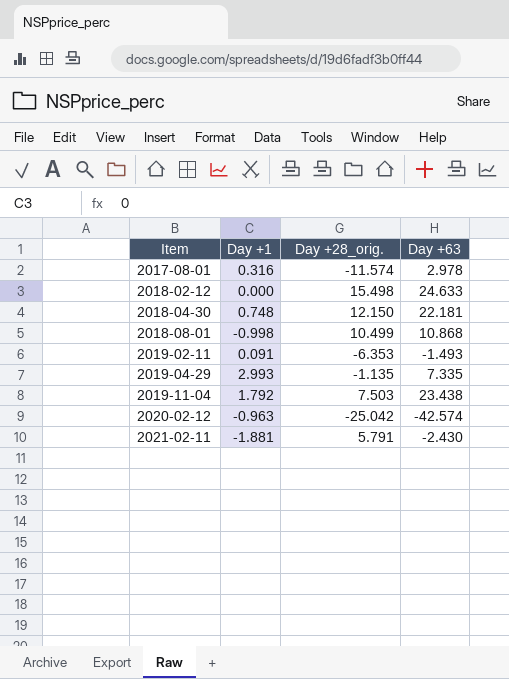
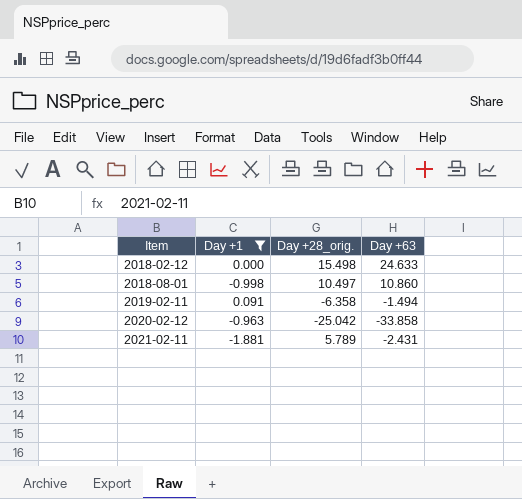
filter: none -> Day +1 <= 0.091
2018-08-01 | Day +28_orig.: 10.499 -> 10.497
2018-08-01 | Day +63: 10.868 -> 10.860
2019-02-11 | Day +28_orig.: -6.353 -> -6.358
2019-02-11 | Day +63: -1.493 -> -1.494
2020-02-12 | Day +63: -42.574 -> -33.858
2021-02-11 | Day +28_orig.: 5.791 -> 5.789
2021-02-11 | Day +63: -2.430 -> -2.431

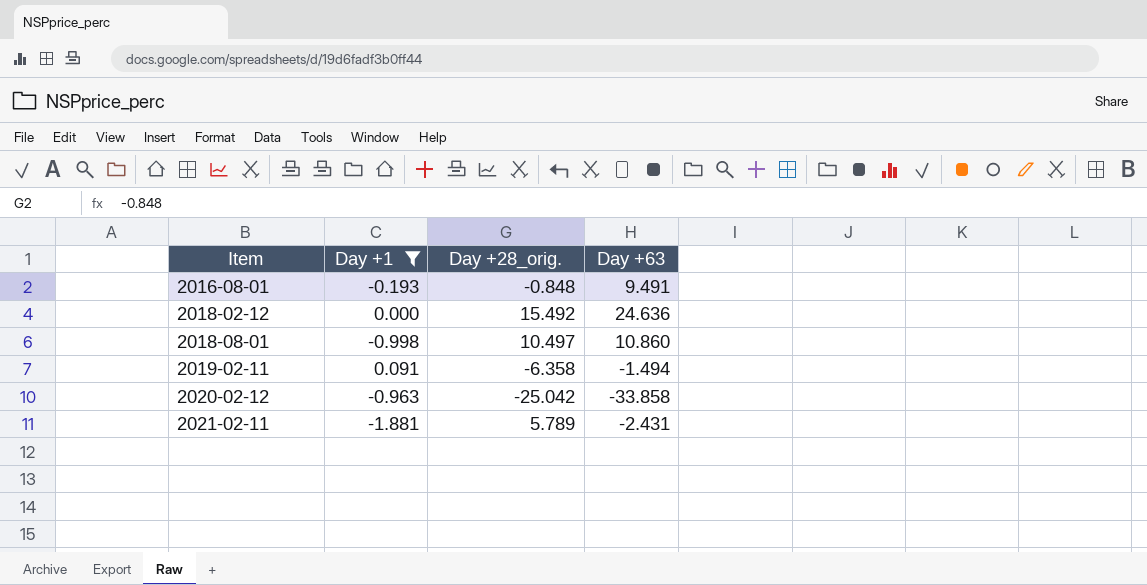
row 2016-08-01: none -> -0.193 | -0.848 | 9.491
2018-02-12 | Day +28_orig.: 15.498 -> 15.492
2018-02-12 | Day +63: 24.633 -> 24.636

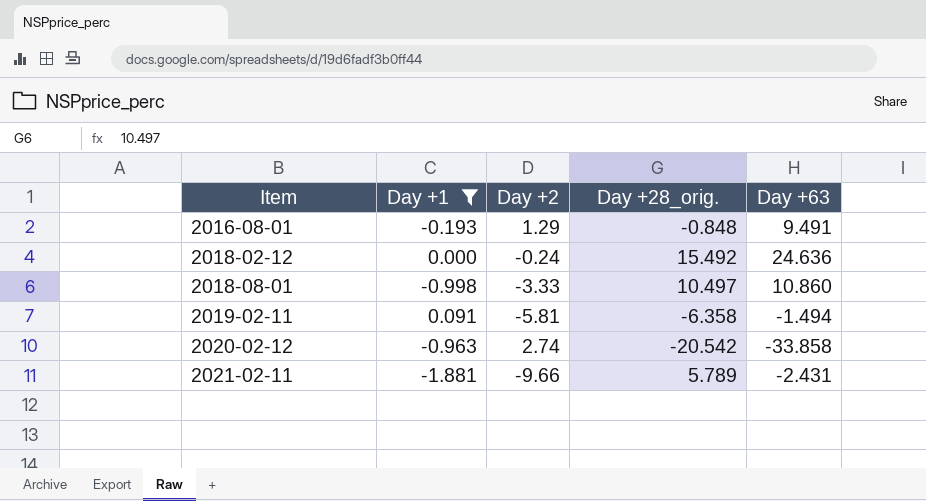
column Day +2 | position: none -> 3
2020-02-12 | Day +28_orig.: -25.042 -> -20.542

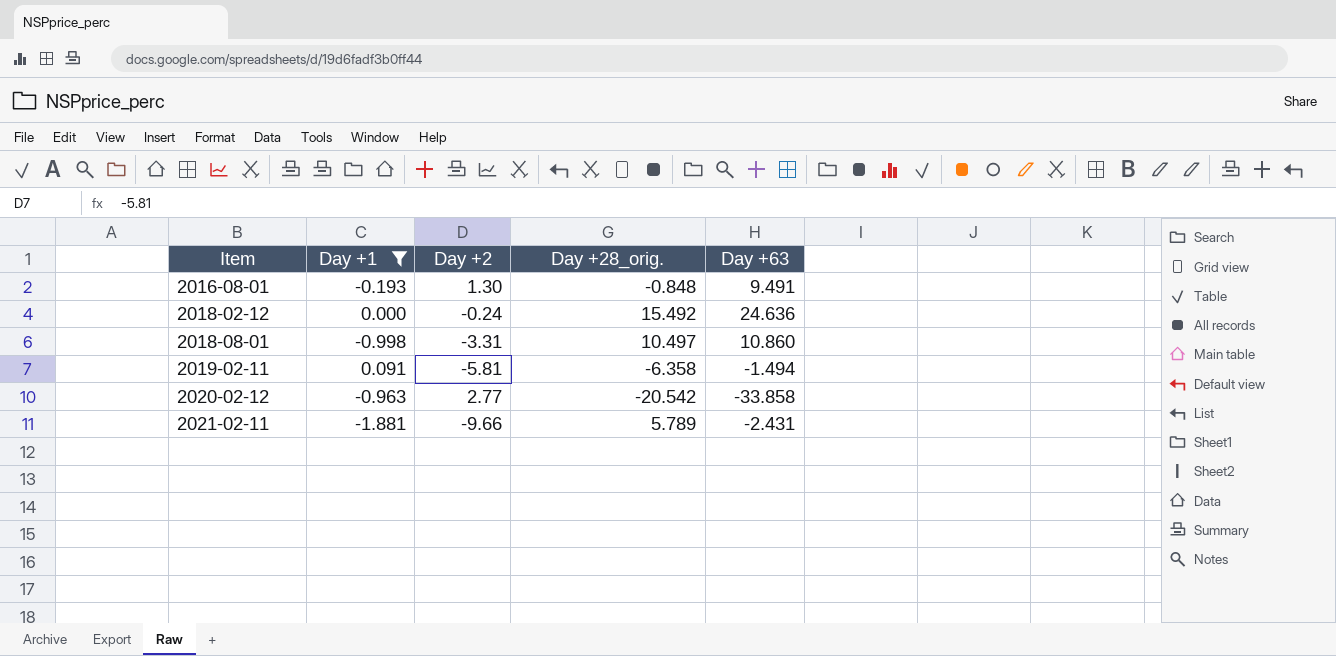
2016-08-01 | Day +2: 1.29 -> 1.30
2018-08-01 | Day +2: -3.33 -> -3.31
2020-02-12 | Day +2: 2.74 -> 2.77

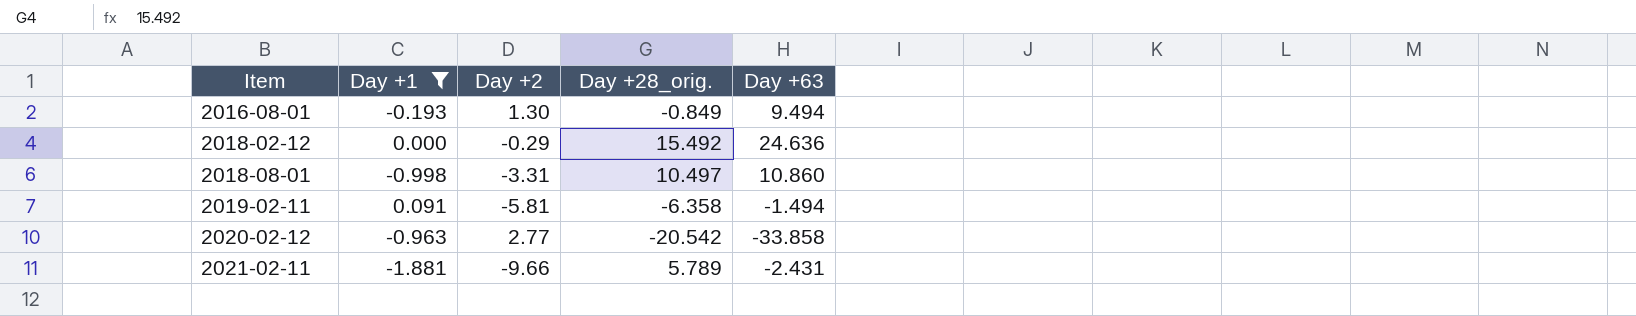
2016-08-01 | Day +28_orig.: -0.848 -> -0.849
2016-08-01 | Day +63: 9.491 -> 9.494
2018-02-12 | Day +2: -0.24 -> -0.29

